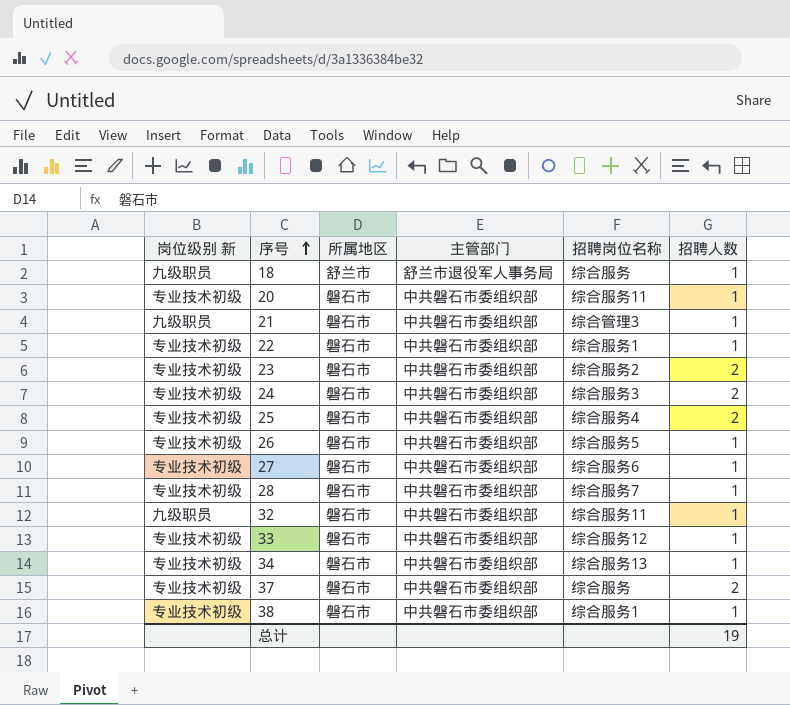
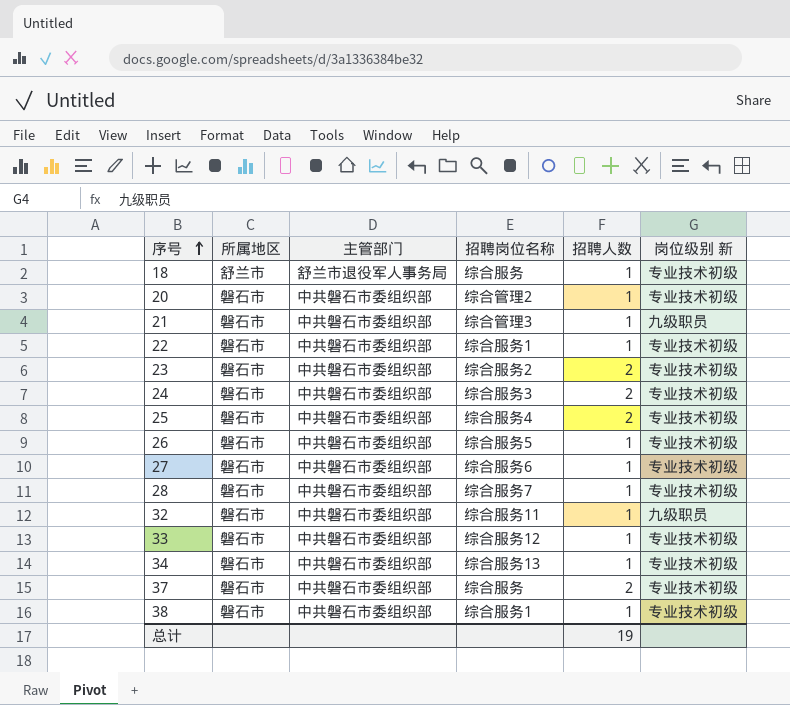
column 岗位级别 新 | position: 1 -> 6
18 | 岗位级别 新: 九级职员 -> 专业技术初级
20 | 招聘岗位名称: 综合服务11 -> 综合管理2

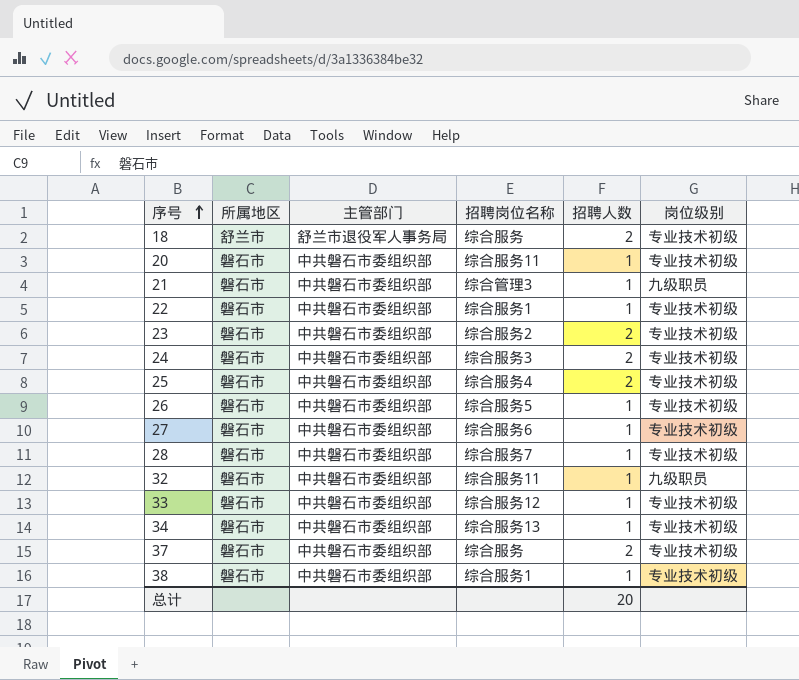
column name: 岗位级别 新 -> 岗位级别
18 | 招聘人数: 1 -> 2
20 | 招聘岗位名称: 综合管理2 -> 综合服务11
总计 | 招聘人数: 19 -> 20

